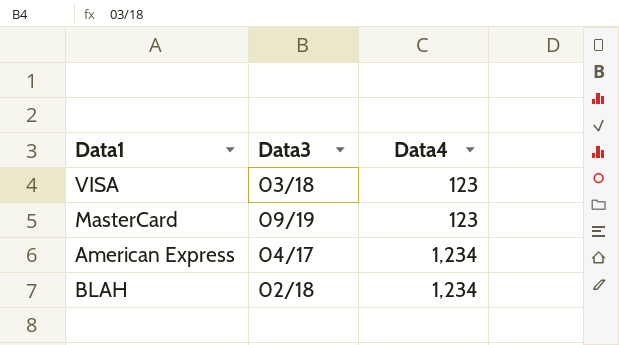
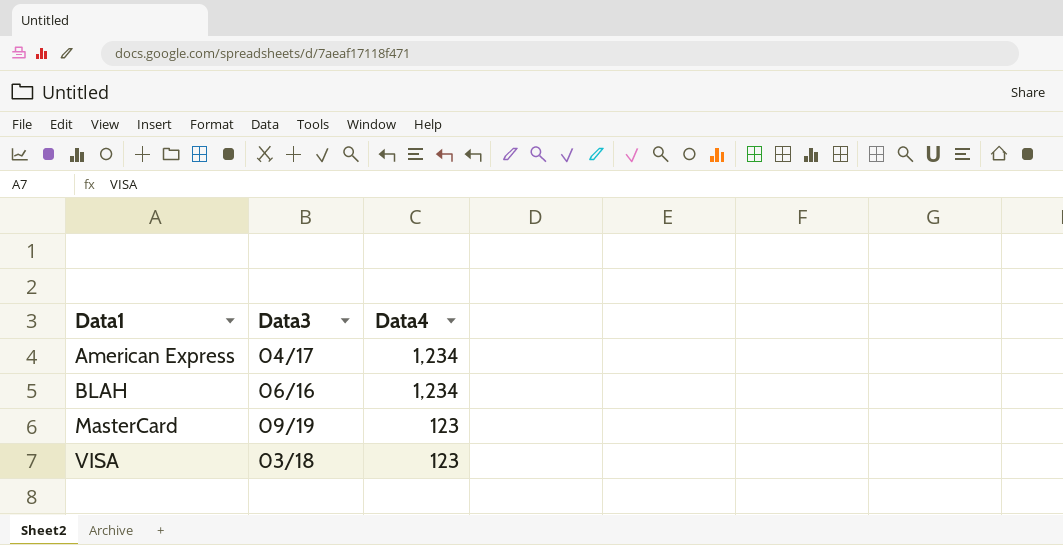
row order: Data4 ascending -> Data1 ascending
BLAH | Data3: 02/18 -> 06/16

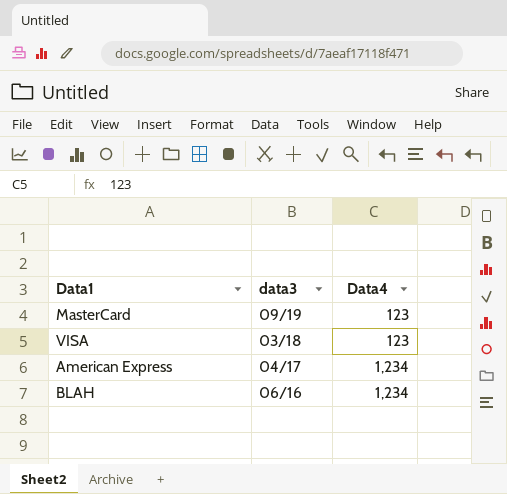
row order: Data1 ascending -> Data4 ascending
column name: Data3 -> data3

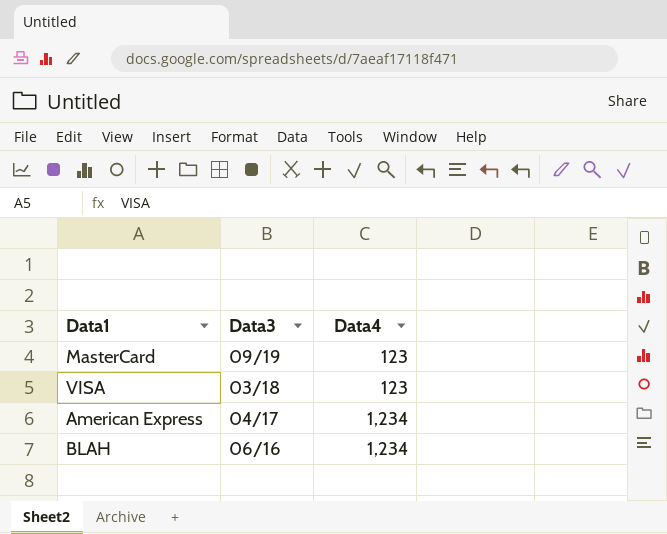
column name: data3 -> Data3

